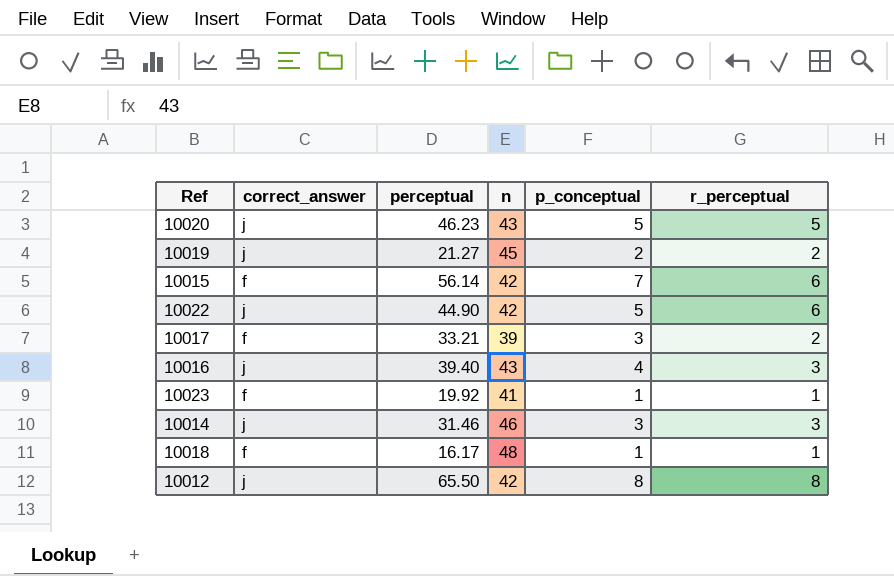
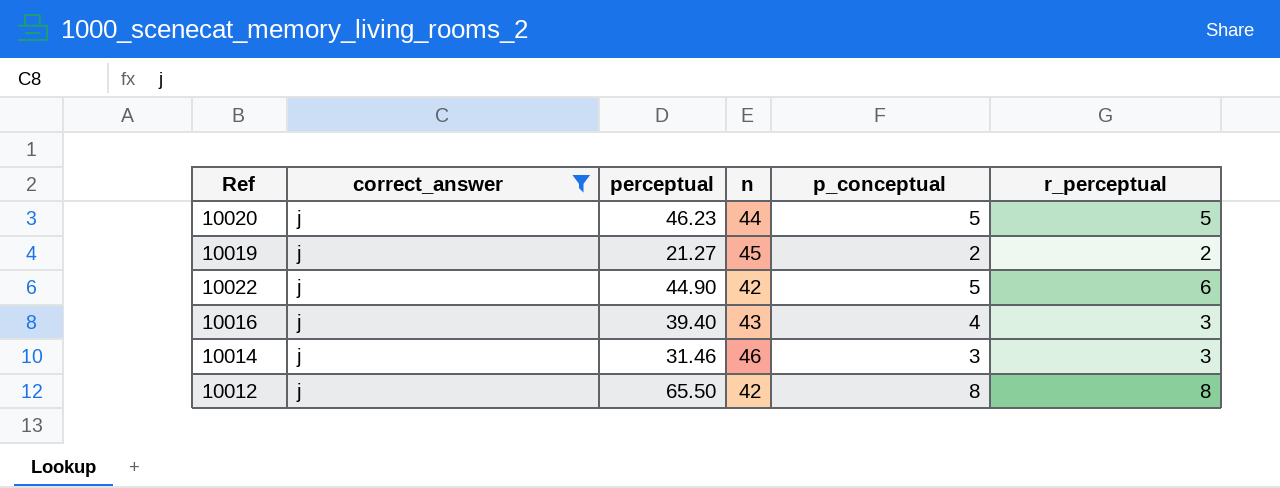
filter: none -> correct_answer = j
10020 | n: 43 -> 44

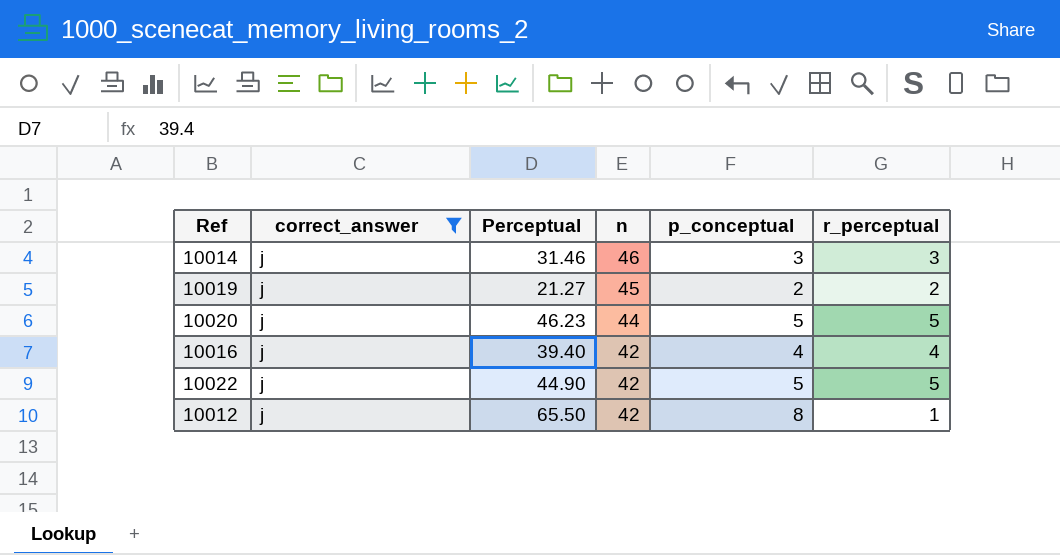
row order: none -> n descending
column name: perceptual -> Perceptual
10016 | n: 43 -> 42
10016 | r_perceptual: 3 -> 4
10022 | r_perceptual: 6 -> 5
10012 | r_perceptual: 8 -> 1

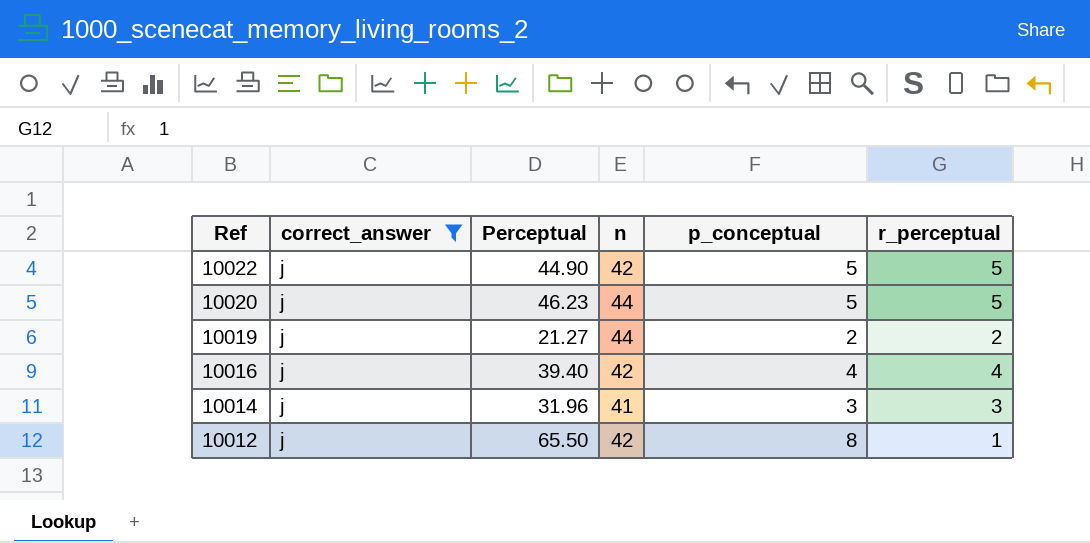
row order: n descending -> Ref descending
10019 | n: 45 -> 44
10014 | Perceptual: 31.46 -> 31.96
10014 | n: 46 -> 41

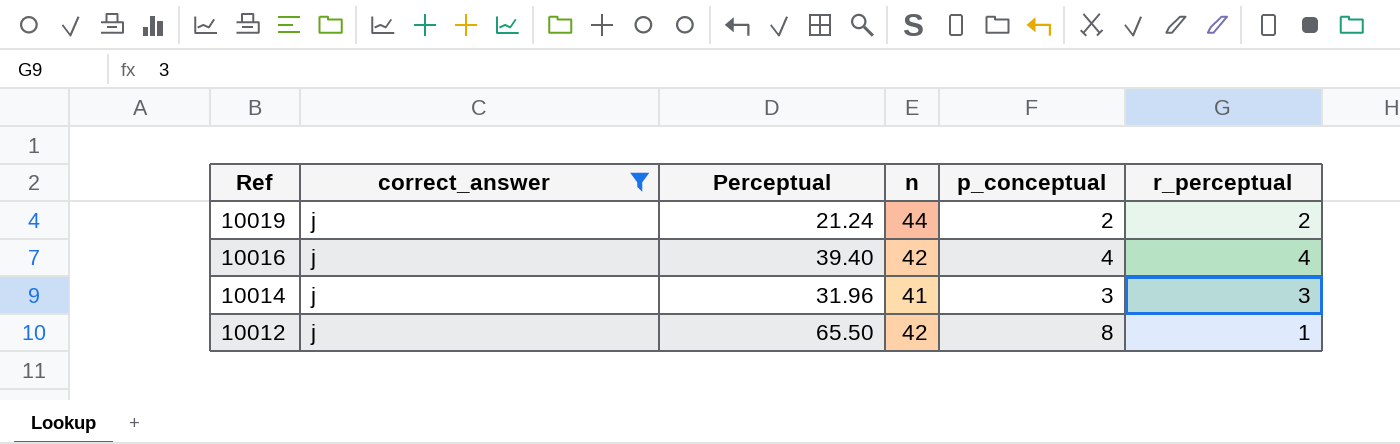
row 10022: j | 44.90 | 42 | 5 | 5 -> none
row 10020: j | 46.23 | 44 | 5 | 5 -> none
10019 | Perceptual: 21.27 -> 21.24

